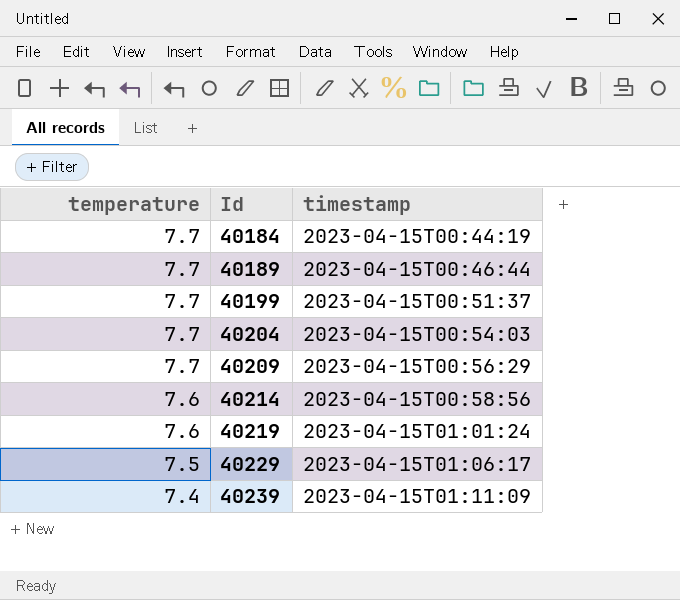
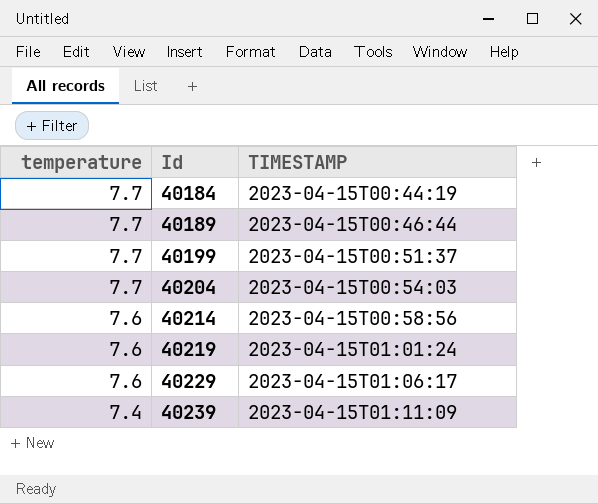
column name: timestamp -> TIMESTAMP
row 40209: 7.7 | 2023-04-15T00:56:29 -> none
40229 | temperature: 7.5 -> 7.6

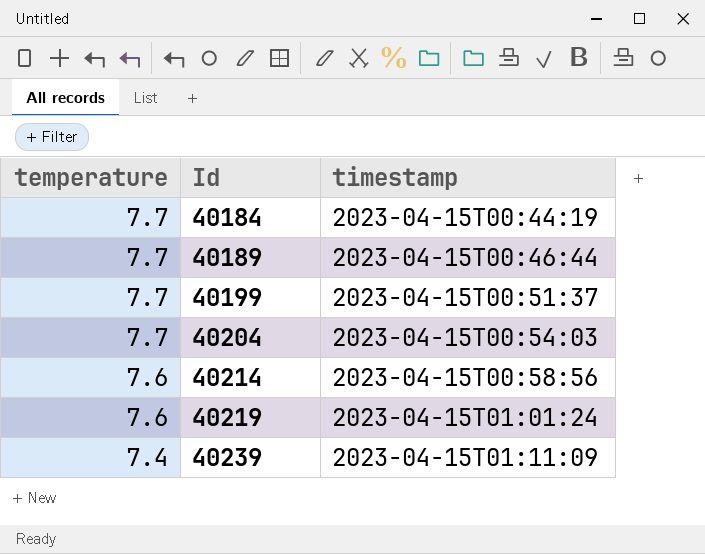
column name: TIMESTAMP -> timestamp
row 40229: 7.6 | 2023-04-15T01:06:17 -> none

